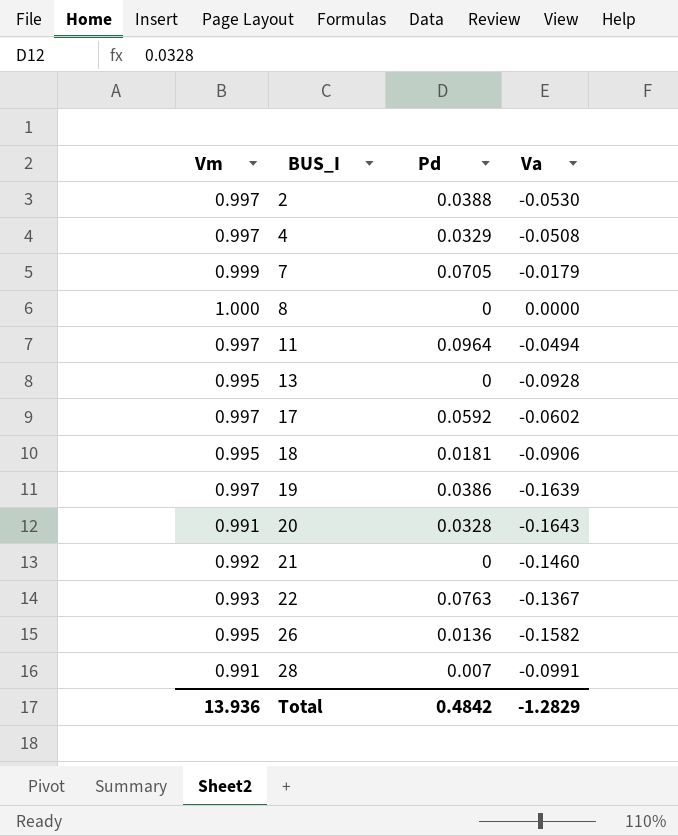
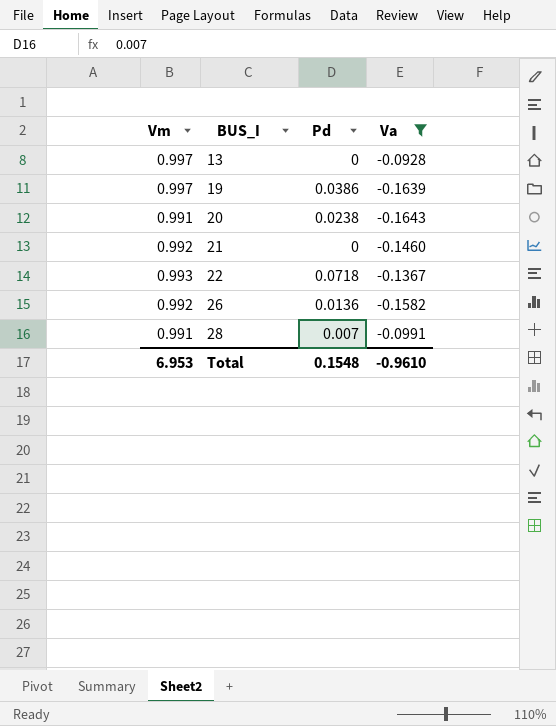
filter: none -> Va <= -0.0928
13 | Vm: 0.995 -> 0.997
20 | Pd: 0.0328 -> 0.0238
22 | Pd: 0.0763 -> 0.0718
26 | Vm: 0.995 -> 0.992
Total | Vm: 13.936 -> 6.953
Total | Pd: 0.4842 -> 0.1548
Total | Va: -1.2829 -> -0.9610

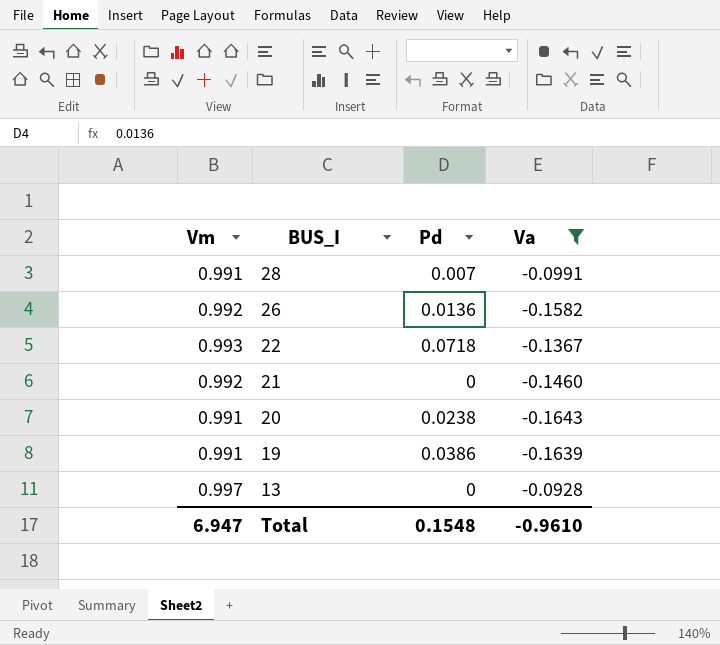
row order: BUS_I ascending -> BUS_I descending
19 | Vm: 0.997 -> 0.991
Total | Vm: 6.953 -> 6.947

